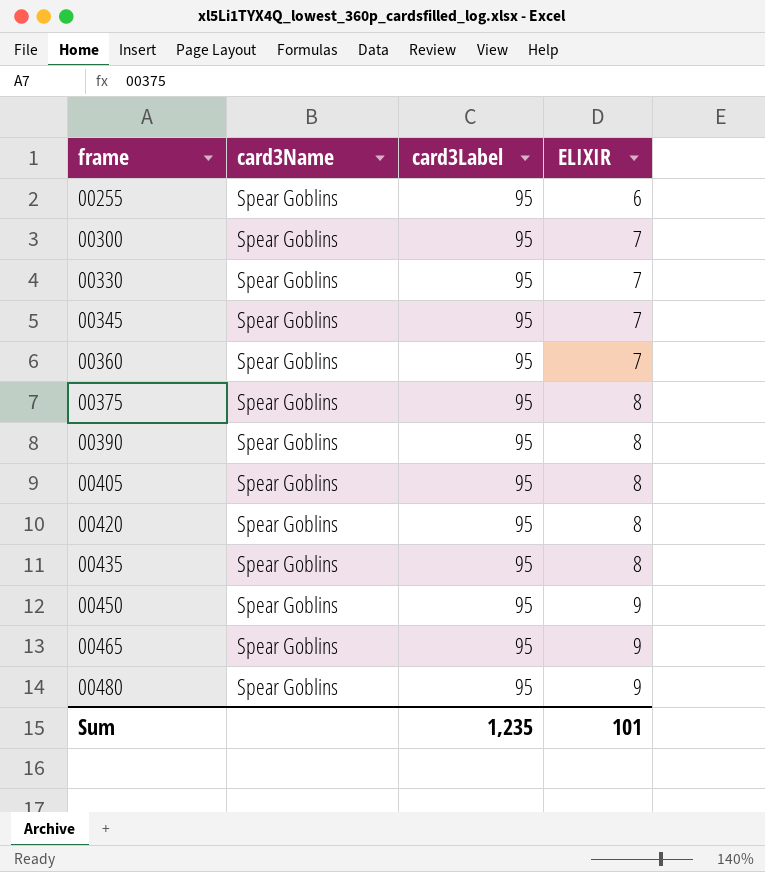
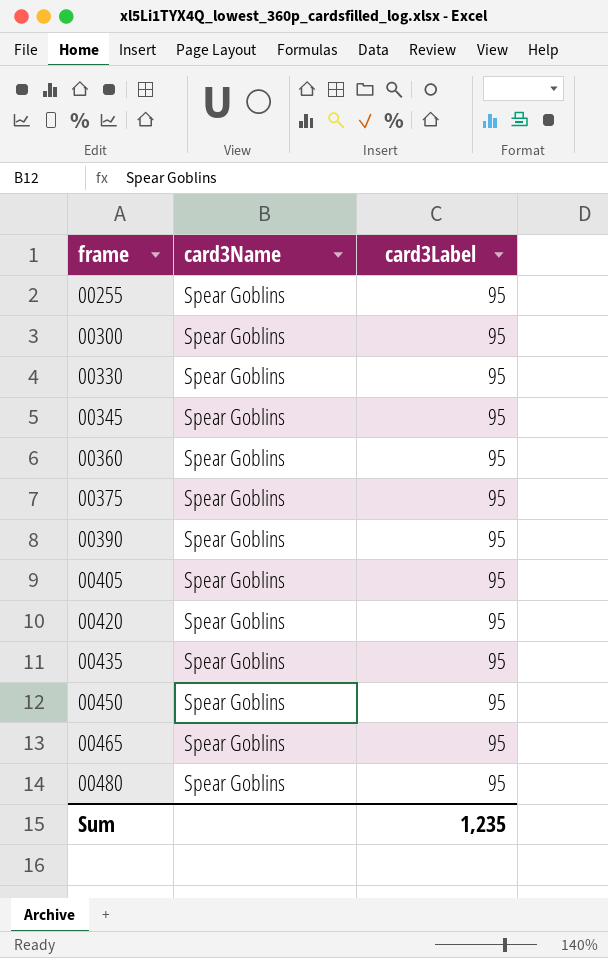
column ELIXIR | position: 4 -> none

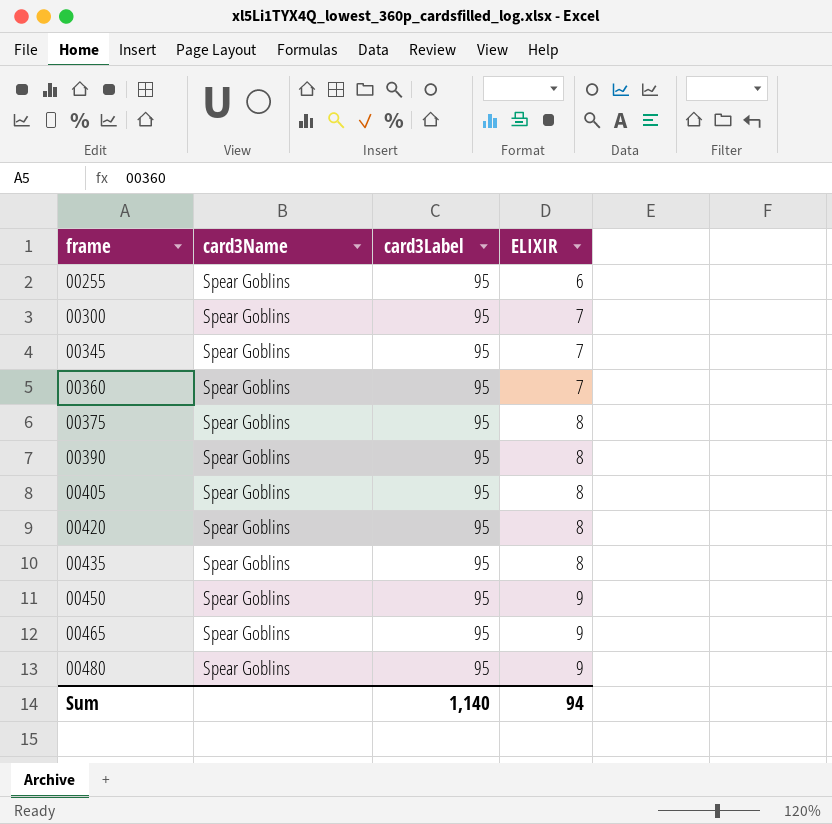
column ELIXIR | position: none -> 4
row 00330: Spear Goblins | 95 -> none
Sum | card3Label: 1,235 -> 1,140

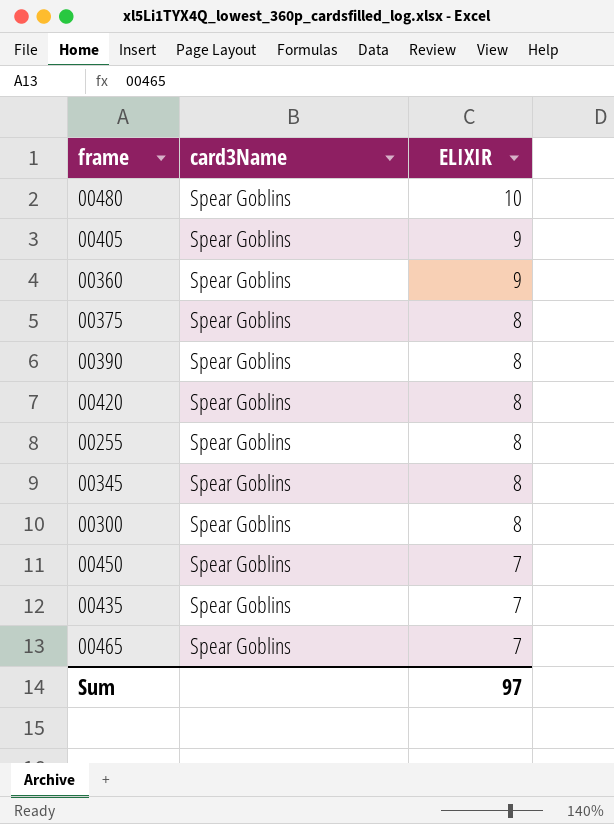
row order: frame ascending -> ELIXIR descending
column card3Label | position: 3 -> none
00480 | ELIXIR: 9 -> 10
00405 | ELIXIR: 8 -> 9
00360 | ELIXIR: 7 -> 9
00255 | ELIXIR: 6 -> 8
00345 | ELIXIR: 7 -> 8
00300 | ELIXIR: 7 -> 8
00450 | ELIXIR: 9 -> 7
00435 | ELIXIR: 8 -> 7
00465 | ELIXIR: 9 -> 7
Sum | ELIXIR: 94 -> 97

